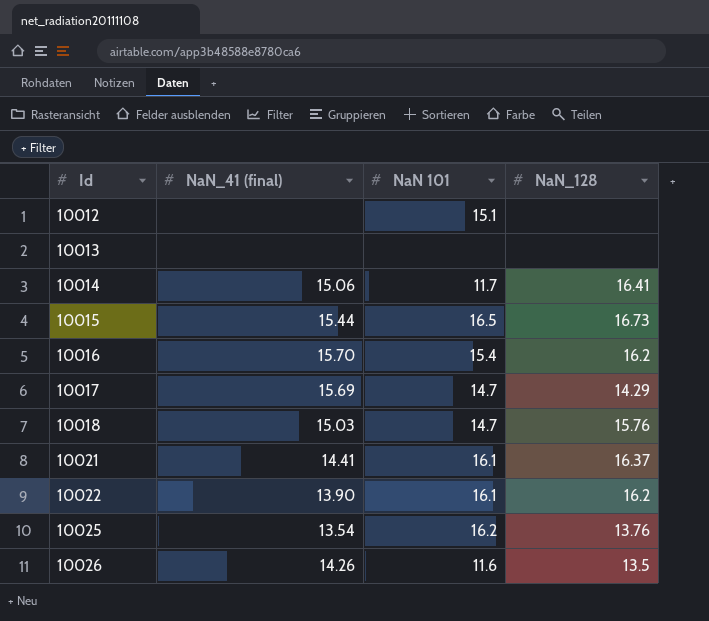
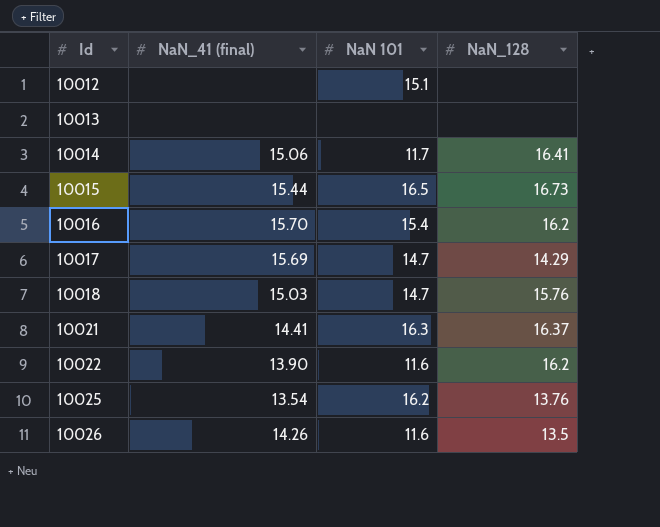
10021 | NaN 101: 16.1 -> 16.3
10022 | NaN 101: 16.1 -> 11.6

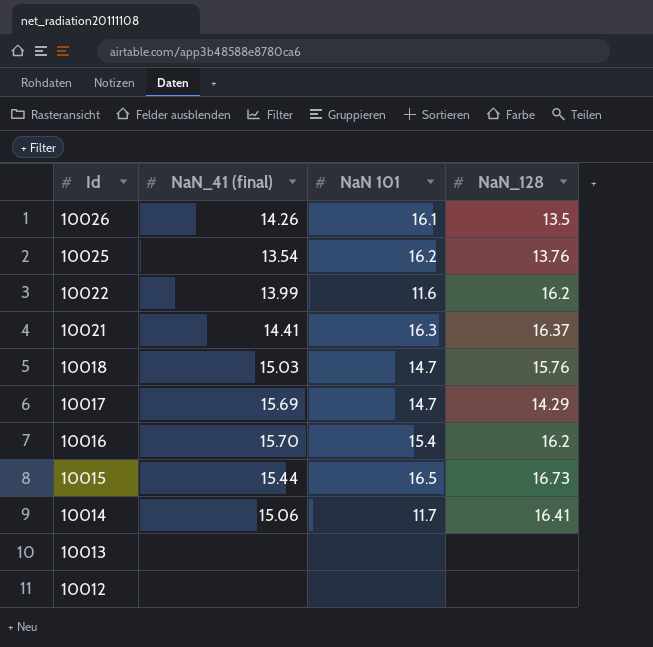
row order: Id ascending -> Id descending
10026 | NaN 101: 11.6 -> 16.1
10022 | NaN_41 (final): 13.90 -> 13.99
10012 | NaN 101: 15.1 -> none

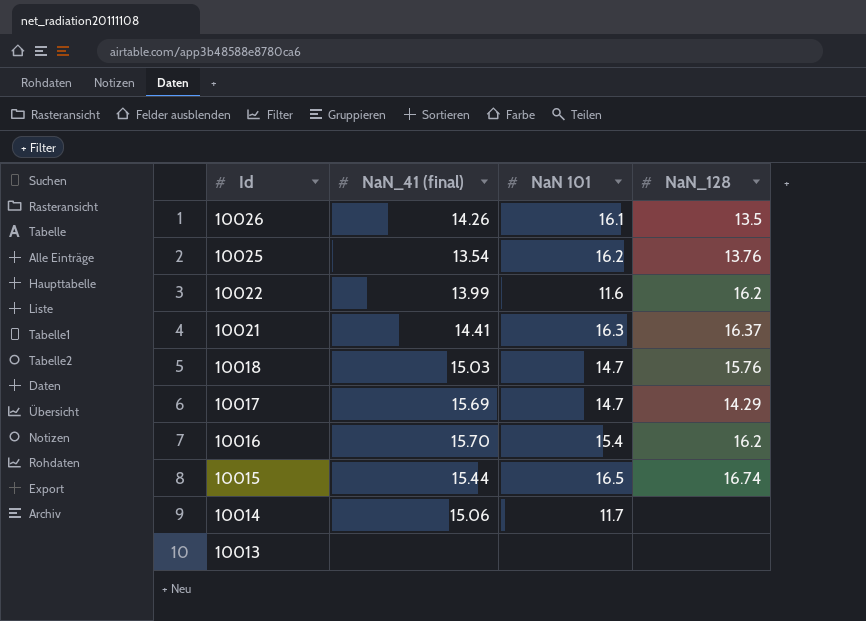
row 10012: none | none | none -> none
10015 | NaN_128: 16.73 -> 16.74
10014 | NaN_128: 16.41 -> none

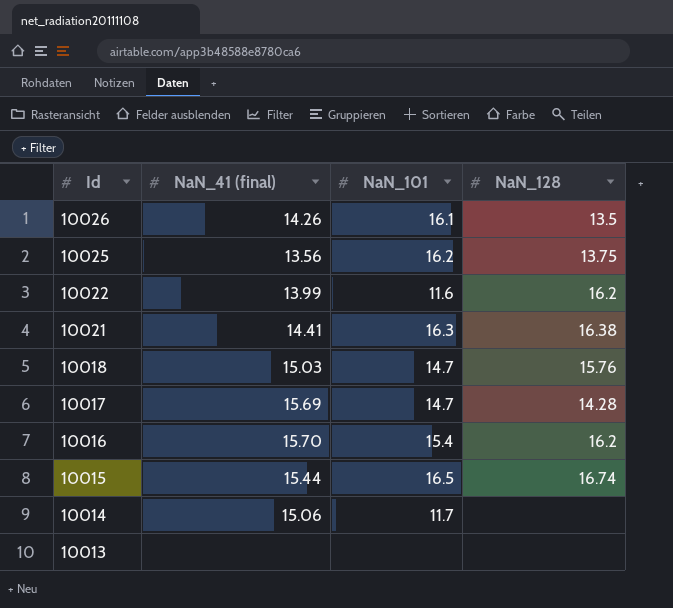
column name: NaN 101 -> NaN_101
10025 | NaN_41 (final): 13.54 -> 13.56
10025 | NaN_128: 13.76 -> 13.75
10021 | NaN_128: 16.37 -> 16.38
10017 | NaN_128: 14.29 -> 14.28

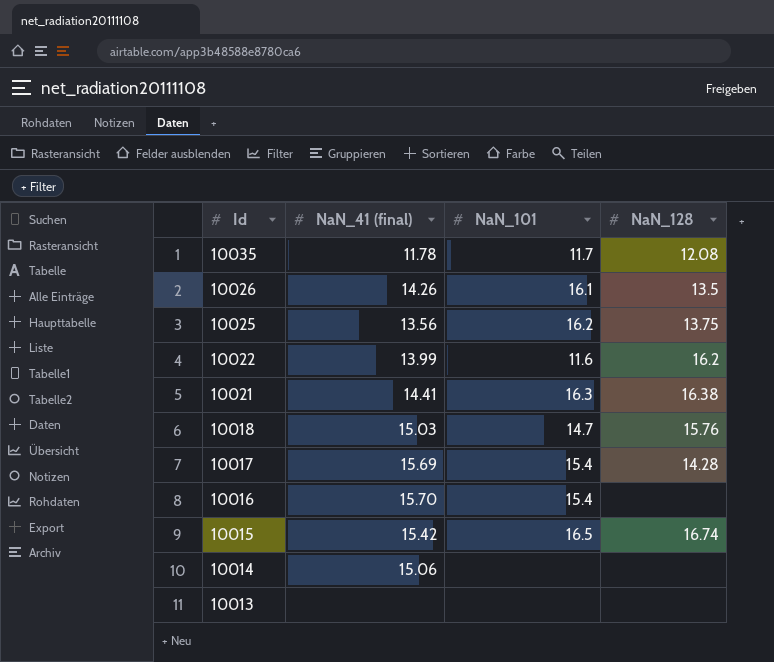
row 10035: none -> 11.78 | 11.7 | 12.08
10017 | NaN_101: 14.7 -> 15.4
10016 | NaN_128: 16.2 -> none
10015 | NaN_41 (final): 15.44 -> 15.42
10014 | NaN_101: 11.7 -> none

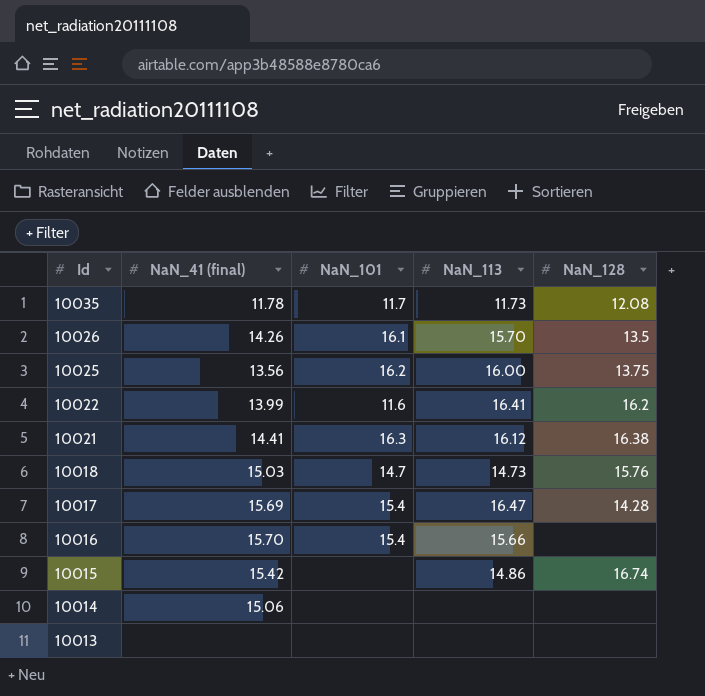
column NaN_113 | position: none -> 4
10015 | NaN_101: 16.5 -> none

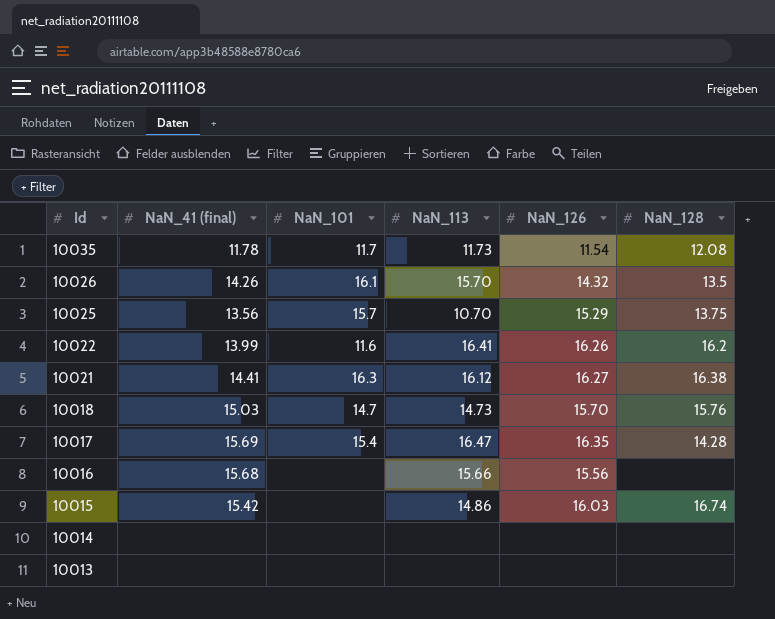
column NaN_126 | position: none -> 5
10025 | NaN_101: 16.2 -> 15.7
10025 | NaN_113: 16.00 -> 10.70
10016 | NaN_41 (final): 15.70 -> 15.68
10016 | NaN_101: 15.4 -> none
10014 | NaN_41 (final): 15.06 -> none

